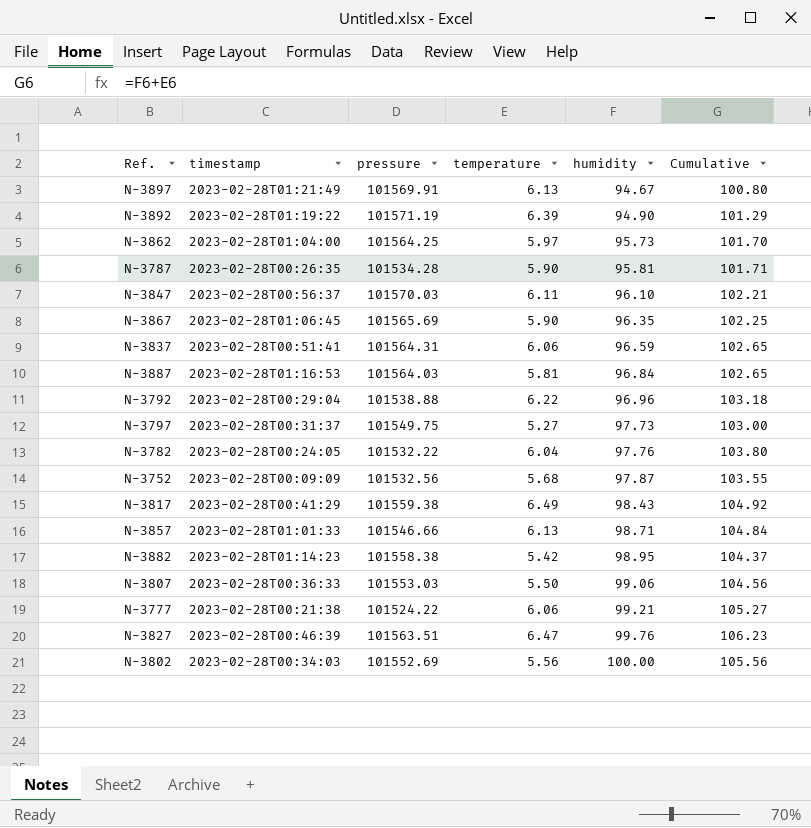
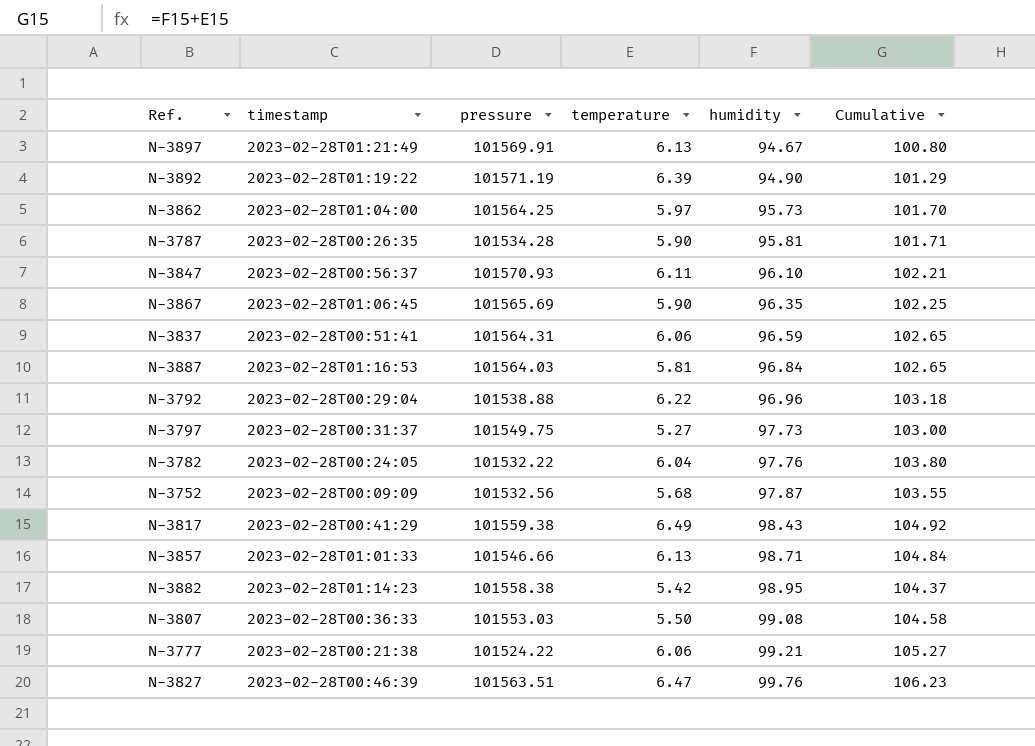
row N-3802: 2023-02-28T00:34:03 | 101552.69 | 5.56 | 100.00 | 105.56 -> none
N-3847 | pressure: 101570.03 -> 101570.93
N-3807 | humidity: 99.06 -> 99.08
N-3807 | Cumulative: 104.56 -> 104.58

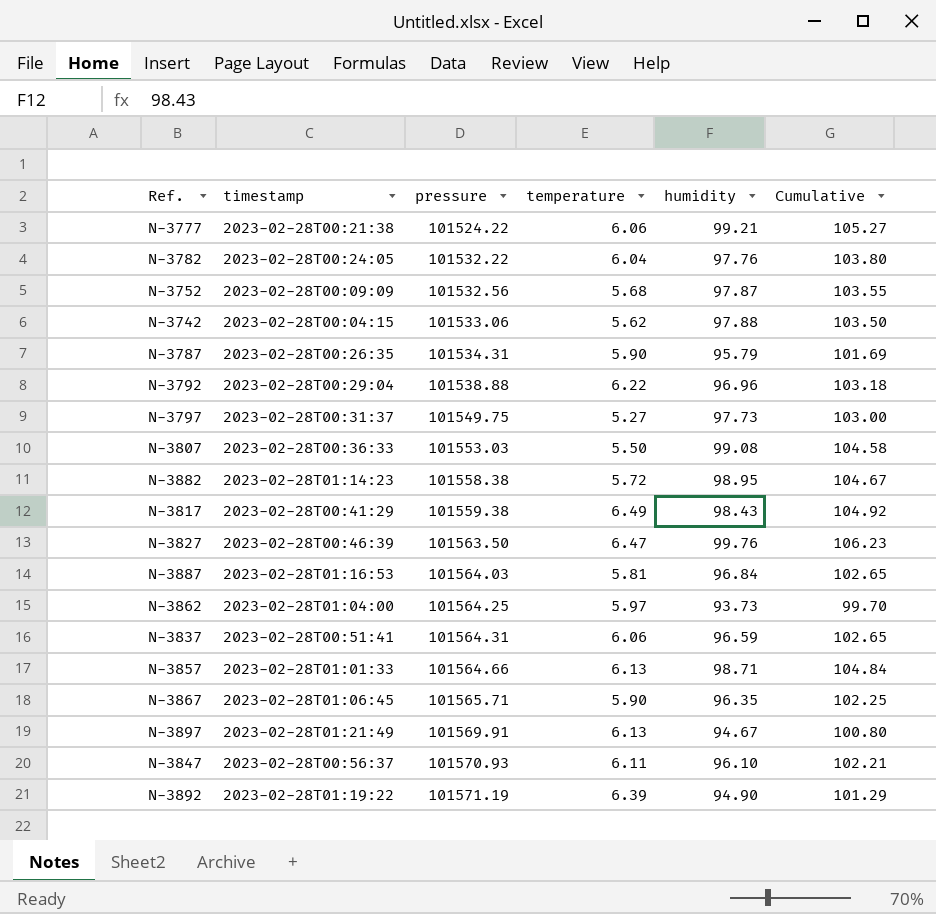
row order: humidity ascending -> pressure ascending
row N-3742: none -> 2023-02-28T00:04:15 | 101533.06 | 5.62 | 97.88 | 103.50
N-3787 | pressure: 101534.28 -> 101534.31
N-3787 | humidity: 95.81 -> 95.79
N-3787 | Cumulative: 101.71 -> 101.69
N-3882 | temperature: 5.42 -> 5.72
N-3882 | Cumulative: 104.37 -> 104.67
N-3827 | pressure: 101563.51 -> 101563.50
N-3862 | humidity: 95.73 -> 93.73
N-3862 | Cumulative: 101.70 -> 99.70
N-3857 | pressure: 101546.66 -> 101564.66
N-3867 | pressure: 101565.69 -> 101565.71

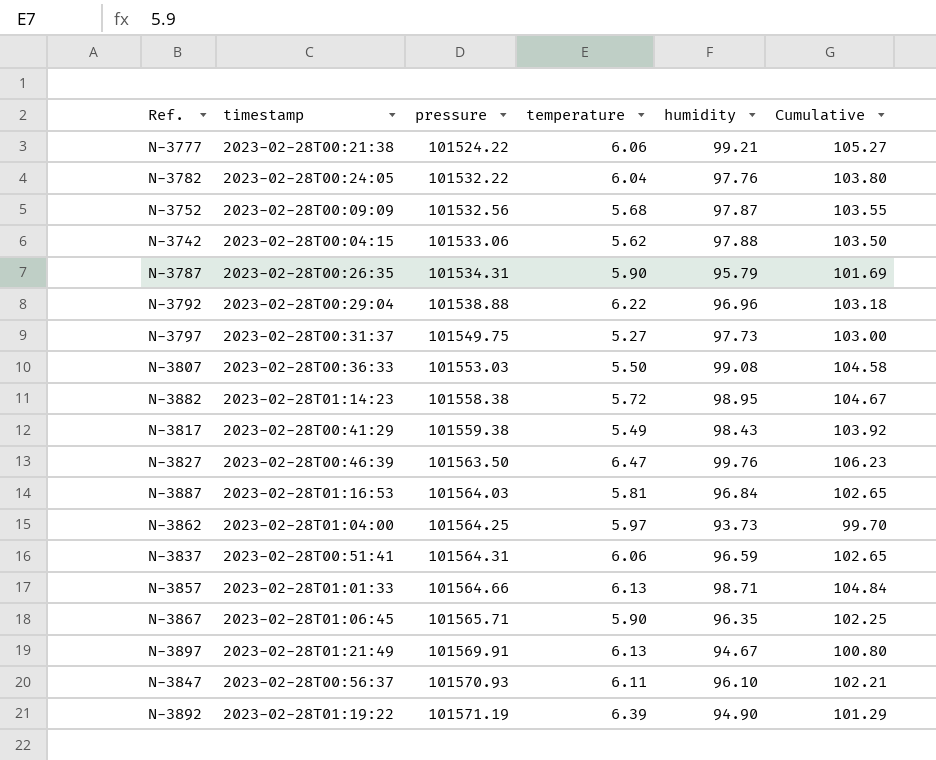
N-3817 | temperature: 6.49 -> 5.49
N-3817 | Cumulative: 104.92 -> 103.92

